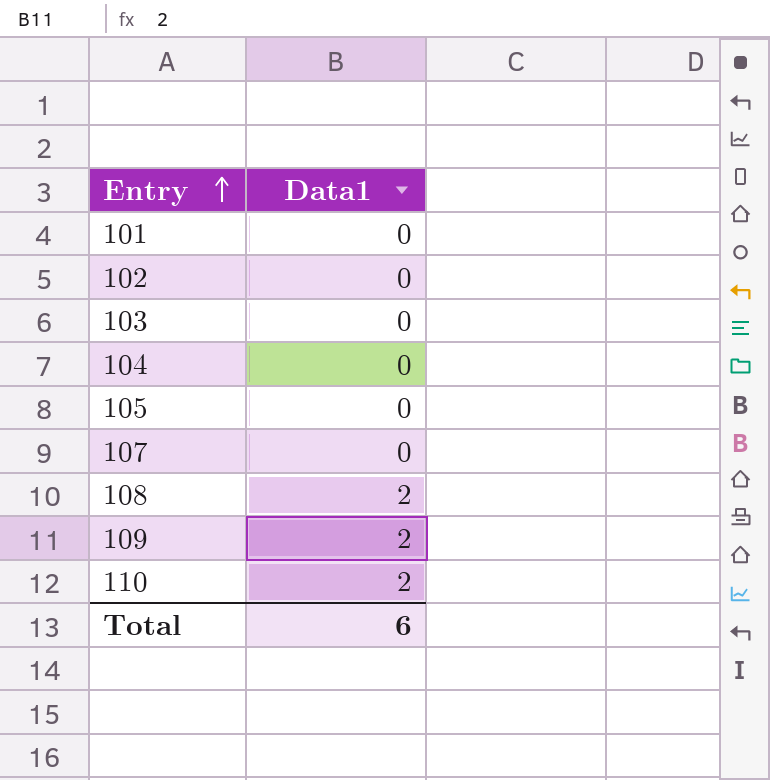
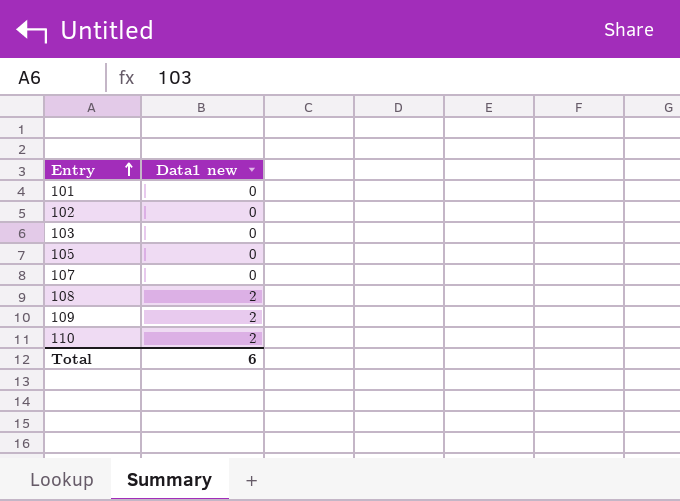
column name: Data1 -> Data1 new
row 104: 0 -> none

